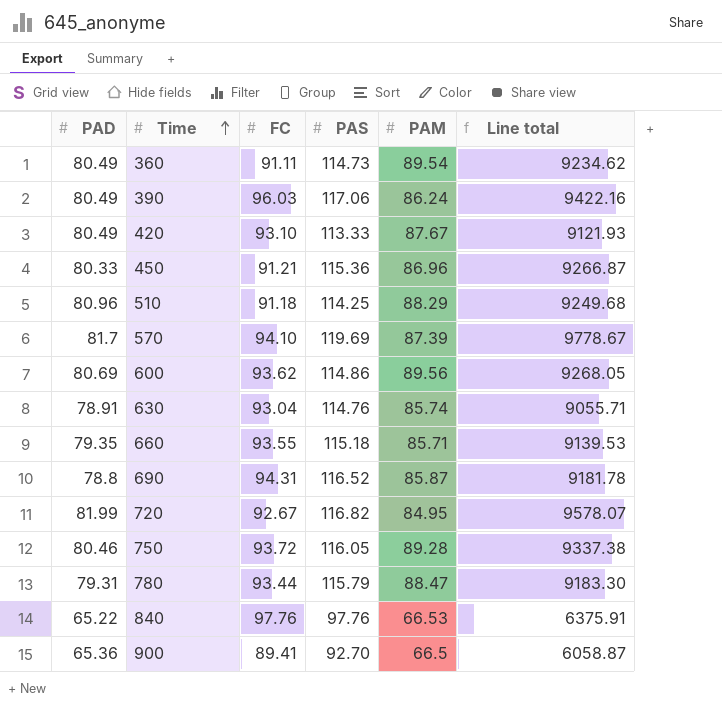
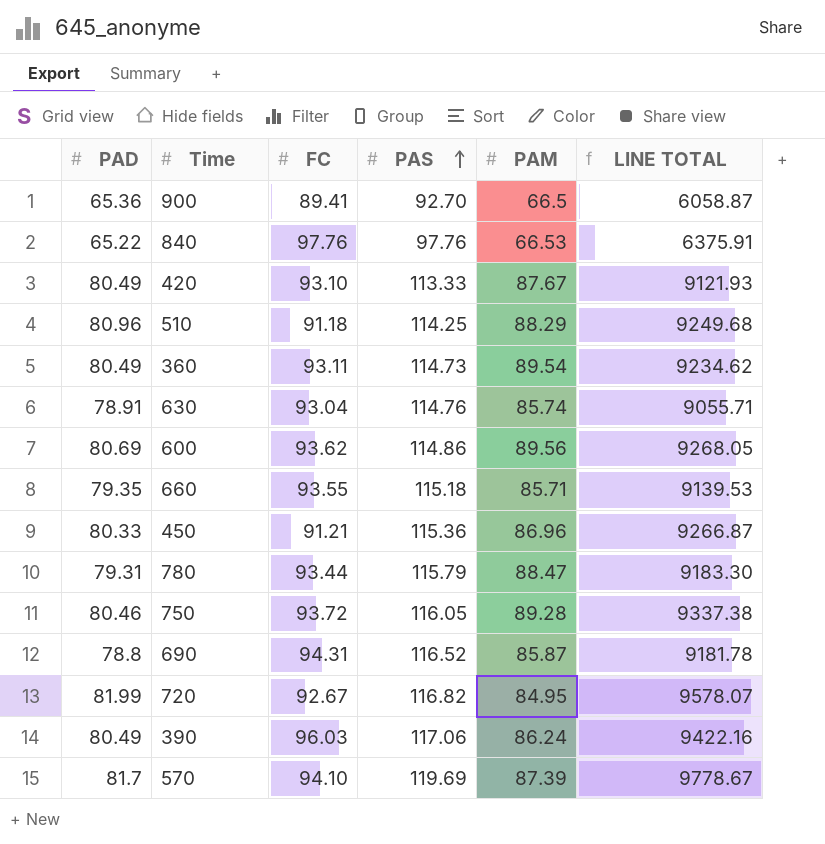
row order: Time ascending -> PAS ascending
column name: Line total -> LINE TOTAL
360 | FC: 91.11 -> 93.11

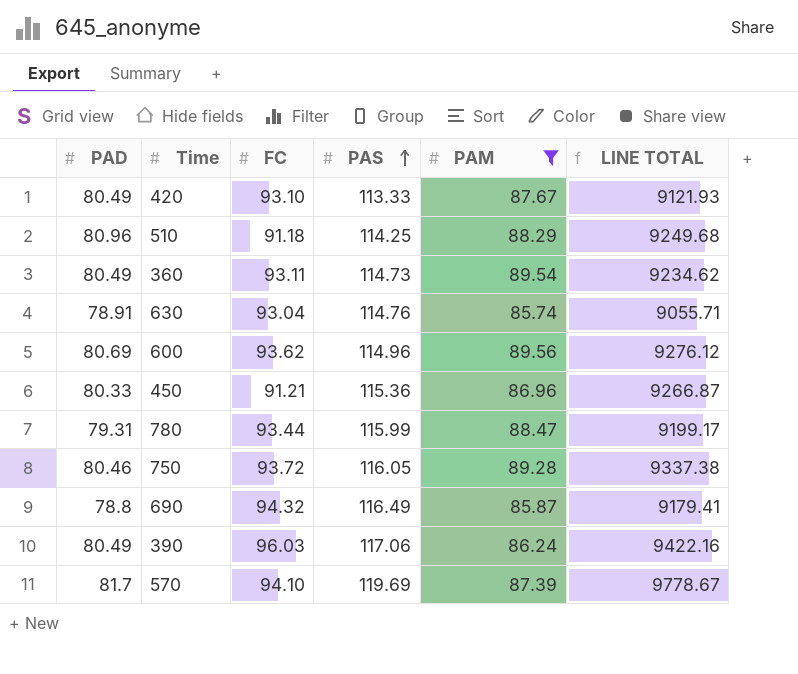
filter: none -> PAM >= 85.74
600 | PAS: 114.86 -> 114.96
600 | LINE TOTAL: 9268.05 -> 9276.12
780 | PAS: 115.79 -> 115.99
780 | LINE TOTAL: 9183.30 -> 9199.17
690 | FC: 94.31 -> 94.32
690 | PAS: 116.52 -> 116.49
690 | LINE TOTAL: 9181.78 -> 9179.41

